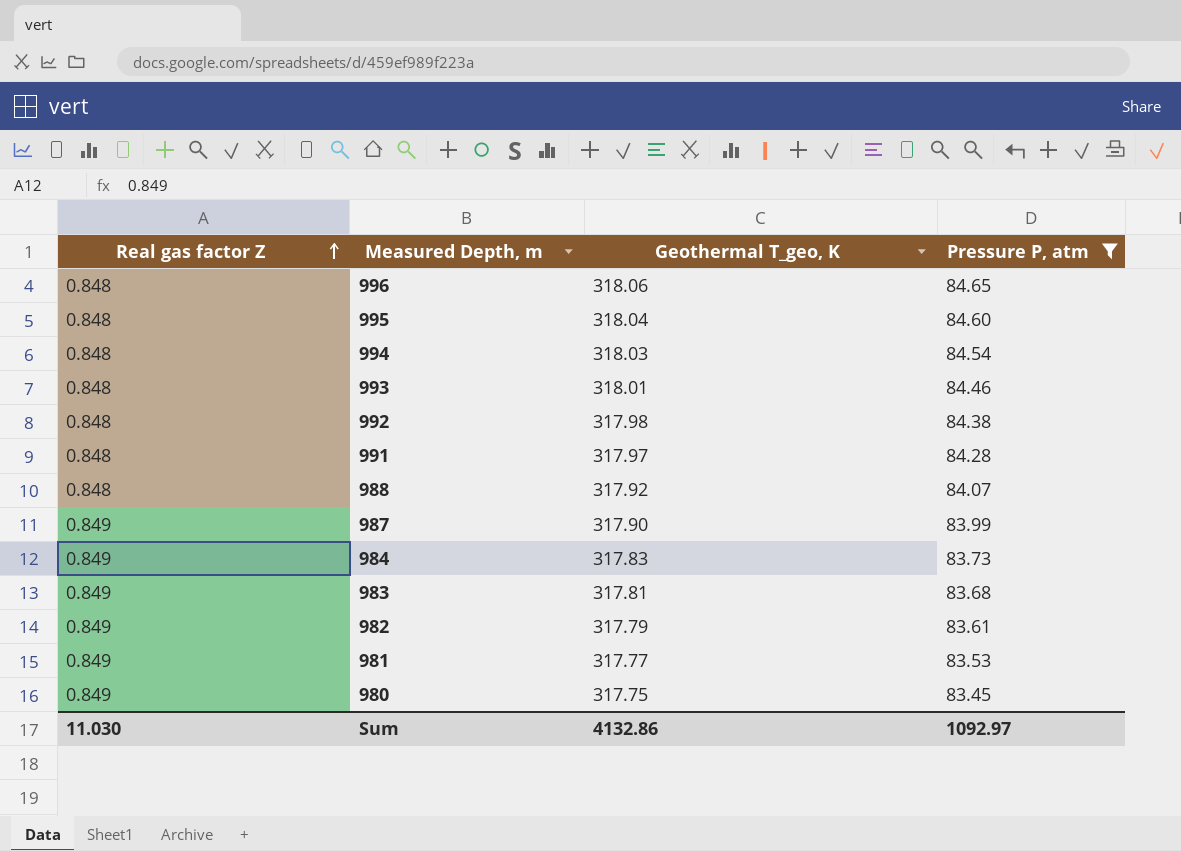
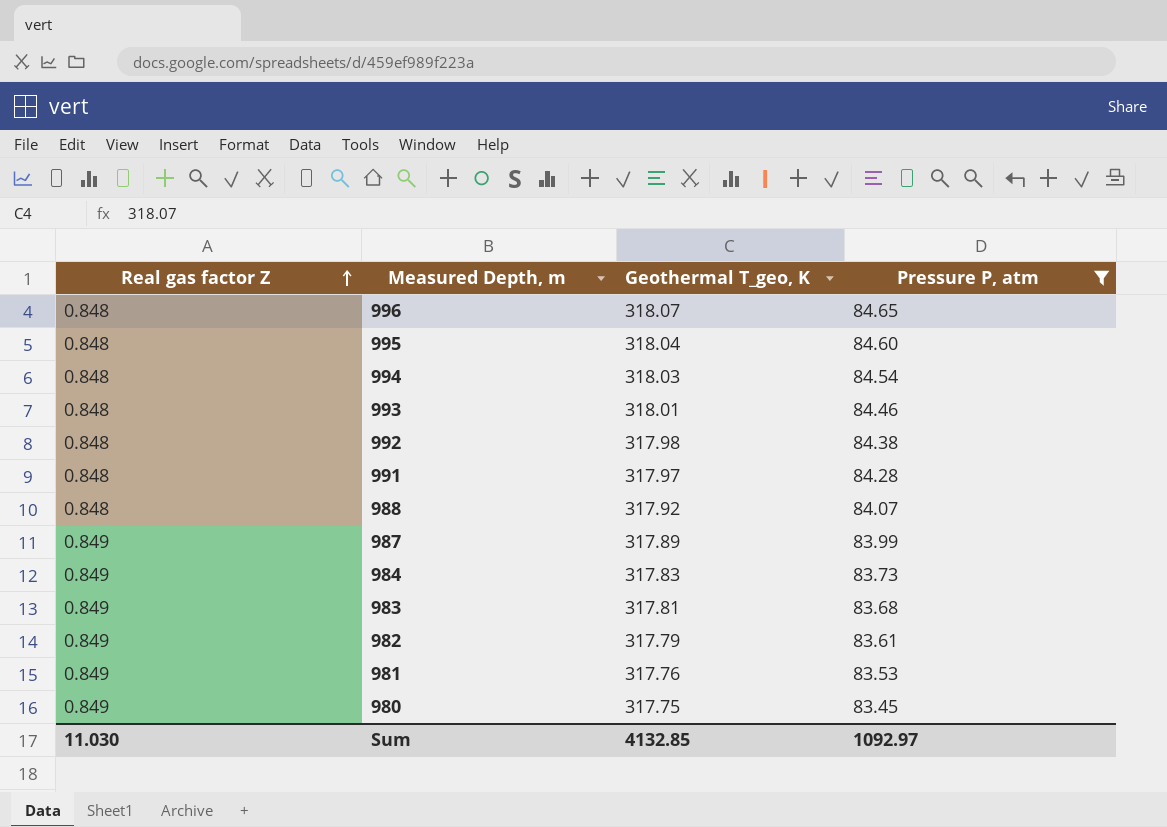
996 | Geothermal T_geo, K: 318.06 -> 318.07
987 | Geothermal T_geo, K: 317.90 -> 317.89
981 | Geothermal T_geo, K: 317.77 -> 317.76
Sum | Geothermal T_geo, K: 4132.86 -> 4132.85

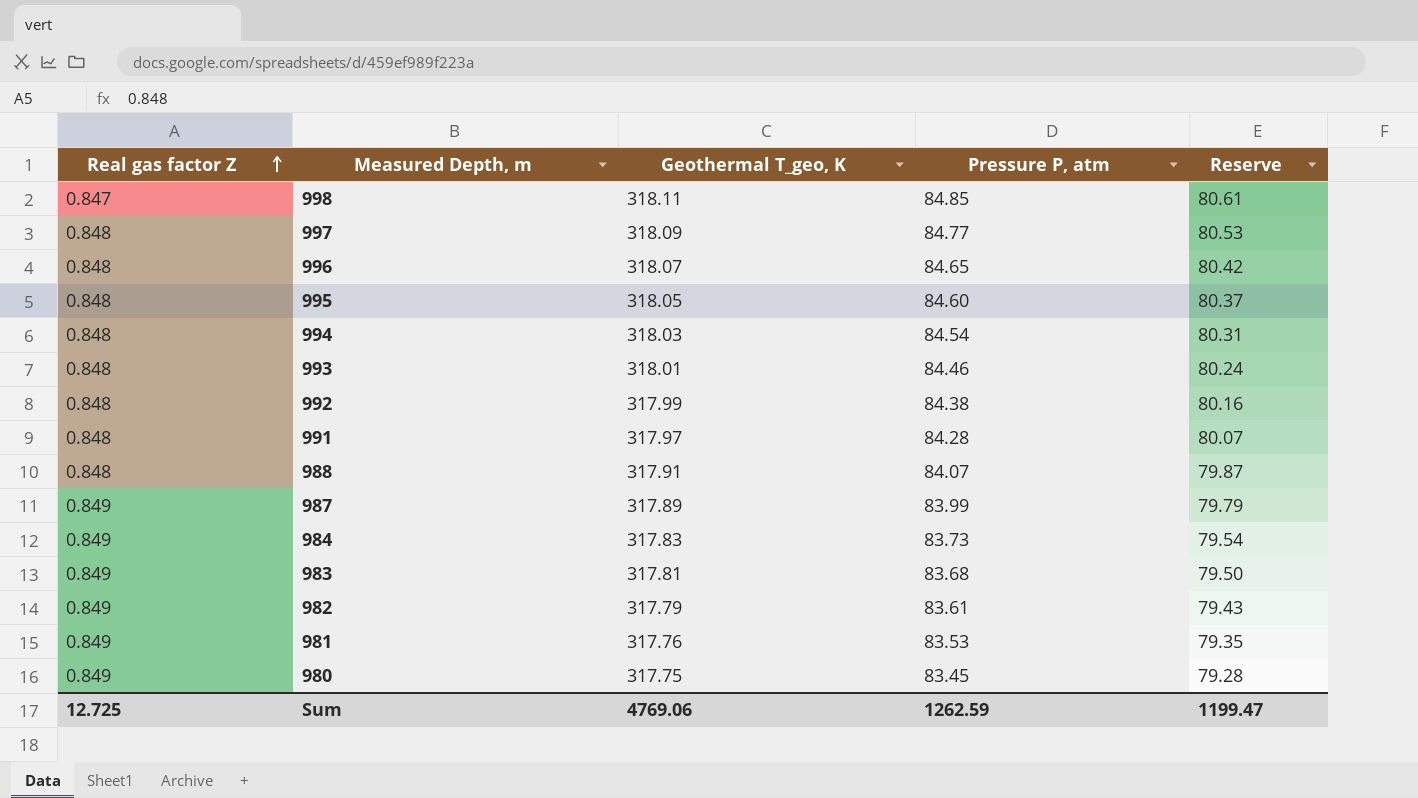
filter: Pressure P, atm <= 84.65 -> none
column Reserve | formula: none -> [Pressure P, atm] * 0.95
995 | Geothermal T_geo, K: 318.04 -> 318.05
992 | Geothermal T_geo, K: 317.98 -> 317.99
988 | Geothermal T_geo, K: 317.92 -> 317.91
Sum | Real gas factor Z: 11.030 -> 12.725
Sum | Geothermal T_geo, K: 4132.85 -> 4769.06
Sum | Pressure P, atm: 1092.97 -> 1262.59

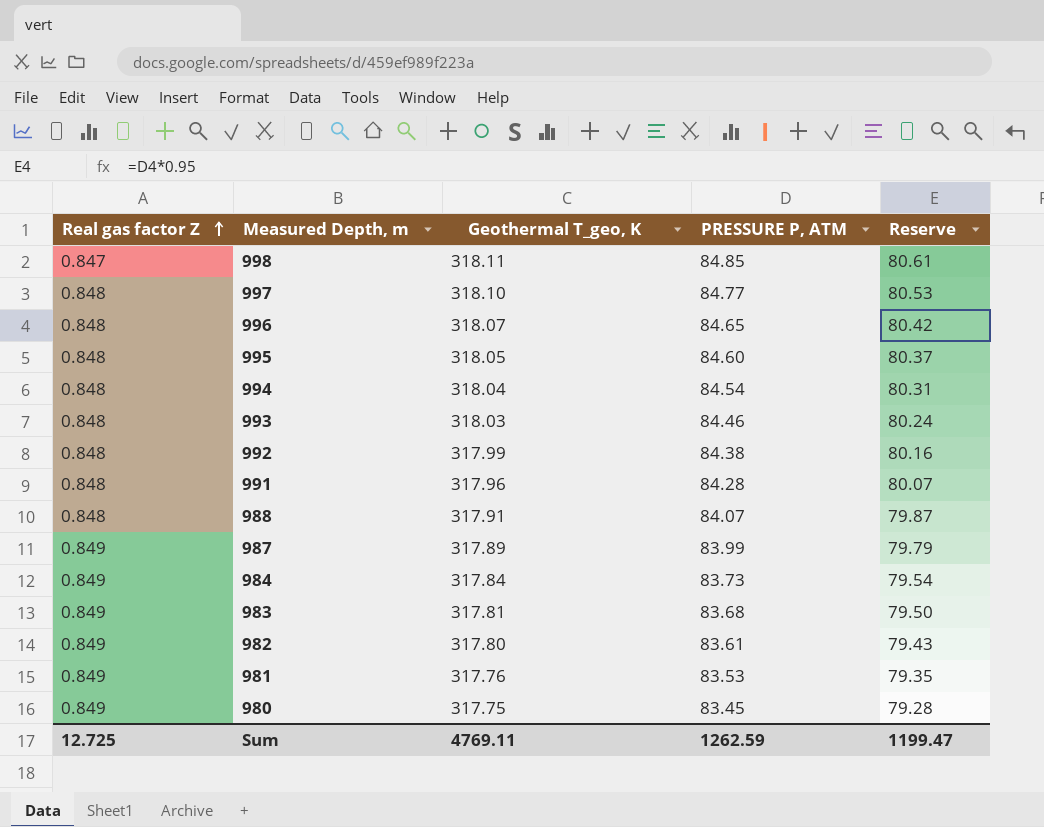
column name: Pressure P, atm -> PRESSURE P, ATM
997 | Geothermal T_geo, K: 318.09 -> 318.10
994 | Geothermal T_geo, K: 318.03 -> 318.04
993 | Geothermal T_geo, K: 318.01 -> 318.03
991 | Geothermal T_geo, K: 317.97 -> 317.96
984 | Geothermal T_geo, K: 317.83 -> 317.84
982 | Geothermal T_geo, K: 317.79 -> 317.80
Sum | Geothermal T_geo, K: 4769.06 -> 4769.11

